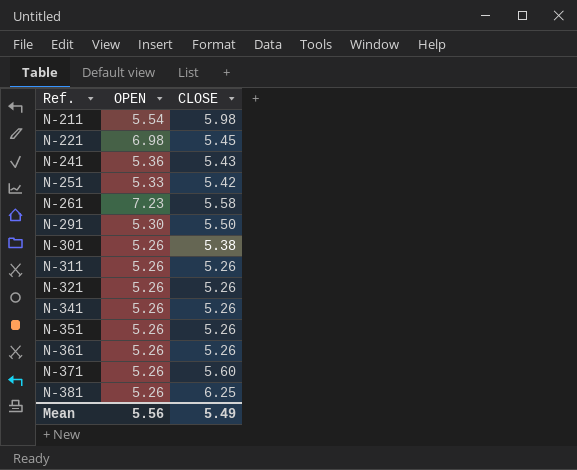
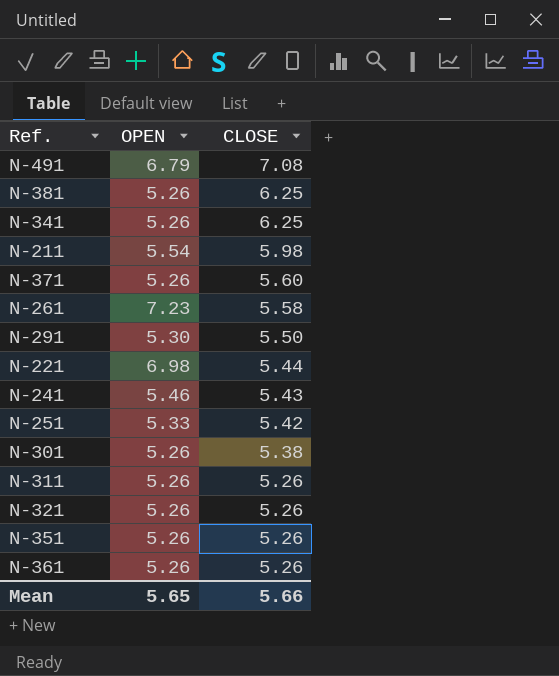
row order: Ref. ascending -> CLOSE descending
row N-491: none -> 6.79 | 7.08
N-341 | CLOSE: 5.26 -> 6.25
N-221 | CLOSE: 5.45 -> 5.44
N-241 | OPEN: 5.36 -> 5.46
Mean | OPEN: 5.56 -> 5.65
Mean | CLOSE: 5.49 -> 5.66

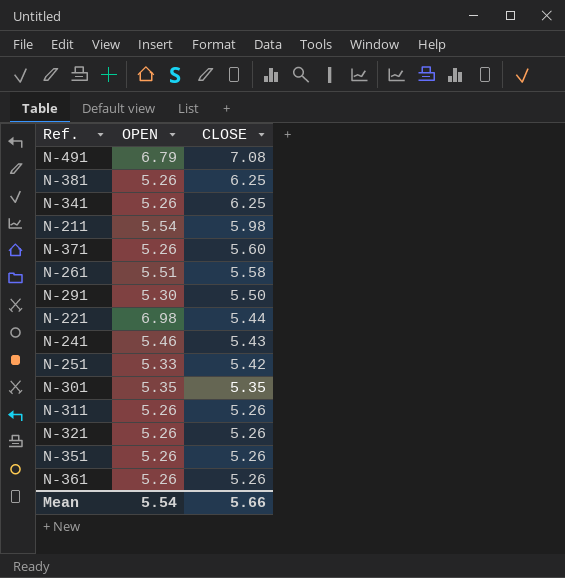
N-261 | OPEN: 7.23 -> 5.51
N-301 | OPEN: 5.26 -> 5.35
N-301 | CLOSE: 5.38 -> 5.35
Mean | OPEN: 5.65 -> 5.54

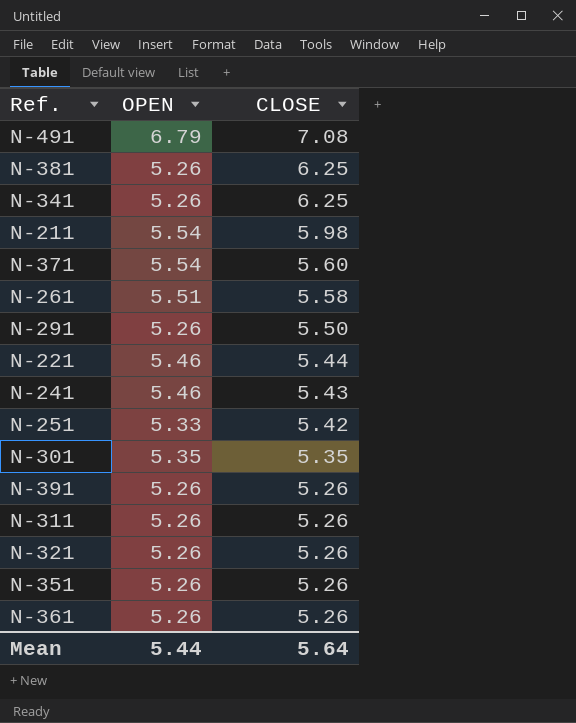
N-371 | OPEN: 5.26 -> 5.54
N-291 | OPEN: 5.30 -> 5.26
N-221 | OPEN: 6.98 -> 5.46
row N-391: none -> 5.26 | 5.26
Mean | OPEN: 5.54 -> 5.44
Mean | CLOSE: 5.66 -> 5.64

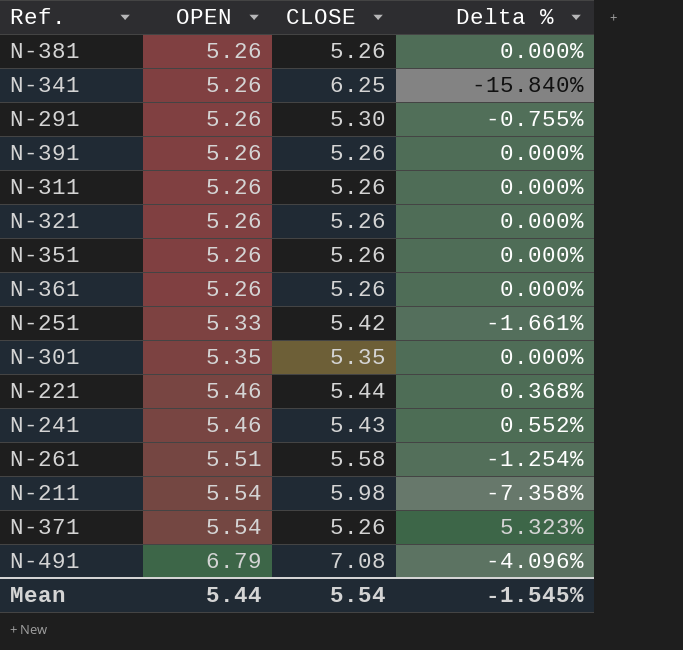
row order: CLOSE descending -> OPEN ascending
column Delta % | formula: none -> ([OPEN] - [CLOSE]) / [CLOSE]
N-381 | CLOSE: 6.25 -> 5.26
N-291 | CLOSE: 5.50 -> 5.30
N-371 | CLOSE: 5.60 -> 5.26
Mean | CLOSE: 5.64 -> 5.54

